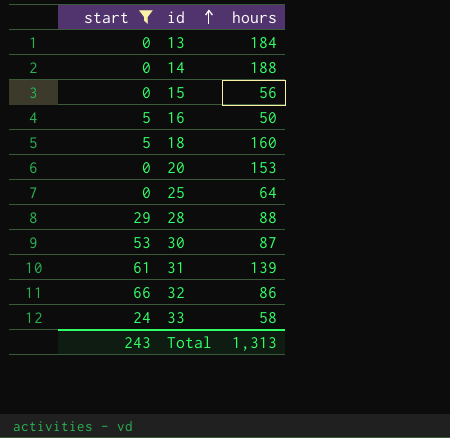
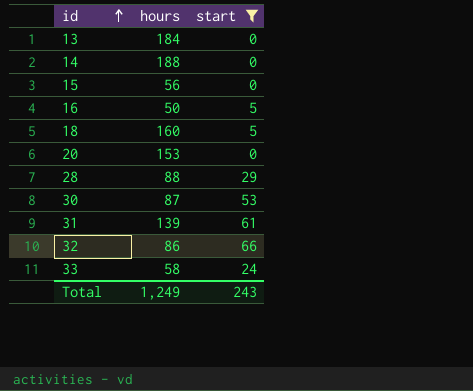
column start | position: 1 -> 3
row 25: 0 | 64 -> none
Total | hours: 1,313 -> 1,249

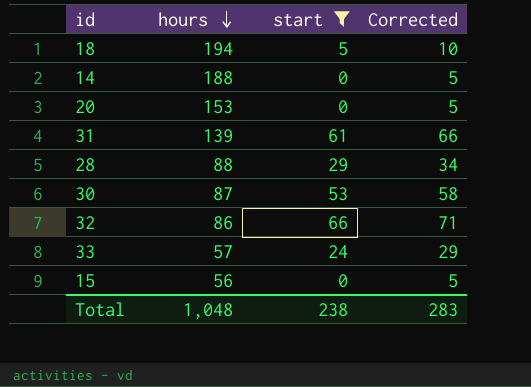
row order: id ascending -> hours descending
column Corrected | formula: none -> [start] + 5
row 13: 184 | 0 -> none
row 16: 50 | 5 -> none
18 | hours: 160 -> 194
33 | hours: 58 -> 57
Total | hours: 1,249 -> 1,048
Total | start: 243 -> 238

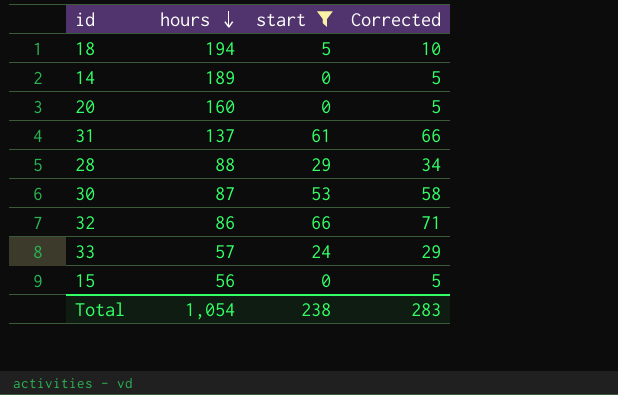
14 | hours: 188 -> 189
20 | hours: 153 -> 160
31 | hours: 139 -> 137
Total | hours: 1,048 -> 1,054

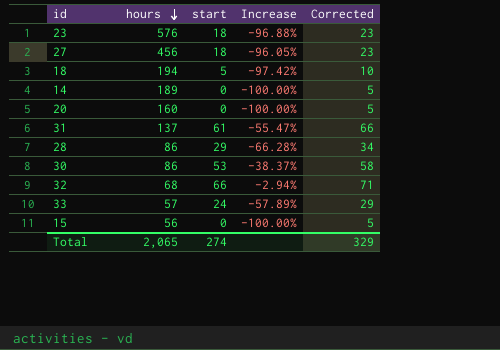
filter: start != 18 -> none
column Increase | formula: none -> ([start] - [hours]) / [hours]
28 | hours: 88 -> 86
30 | hours: 87 -> 86
32 | hours: 86 -> 68
Total | hours: 1,054 -> 2,065
Total | start: 238 -> 274
Total | Corrected: 283 -> 329

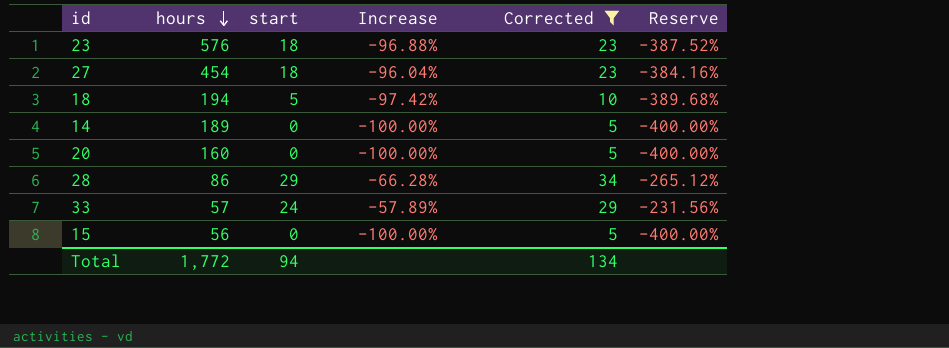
filter: none -> Corrected <= 34
column Reserve | formula: none -> [Increase] * 4
27 | hours: 456 -> 454
27 | Increase: -96.05% -> -96.04%
Total | hours: 2,065 -> 1,772
Total | start: 274 -> 94
Total | Corrected: 329 -> 134

